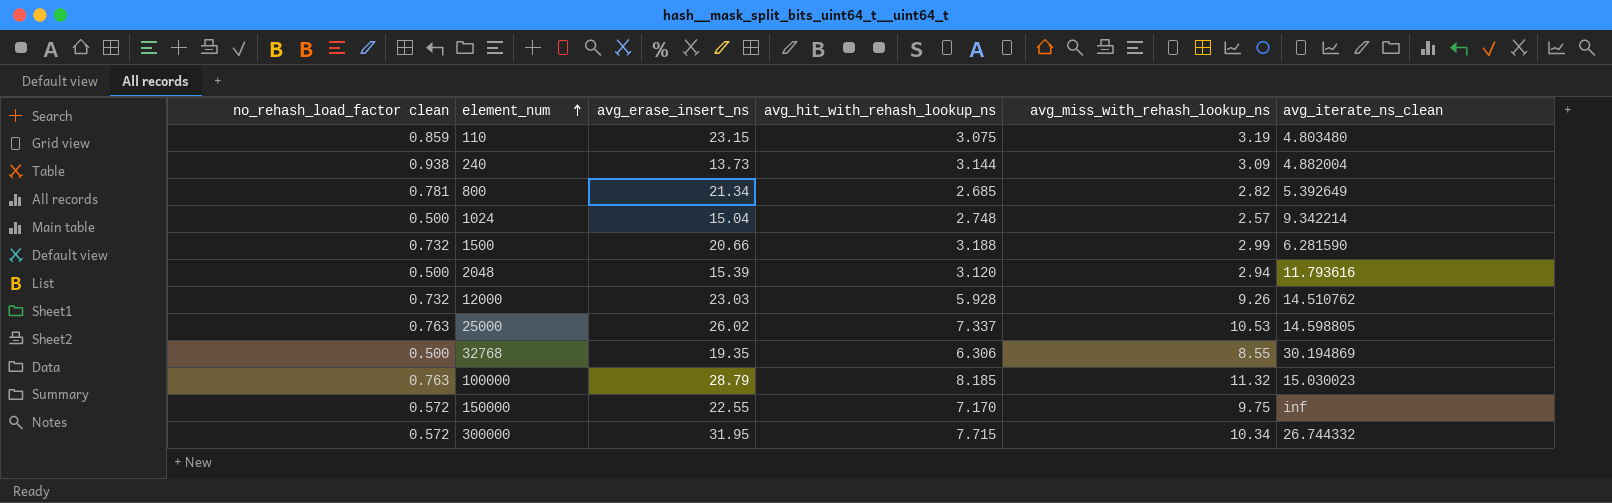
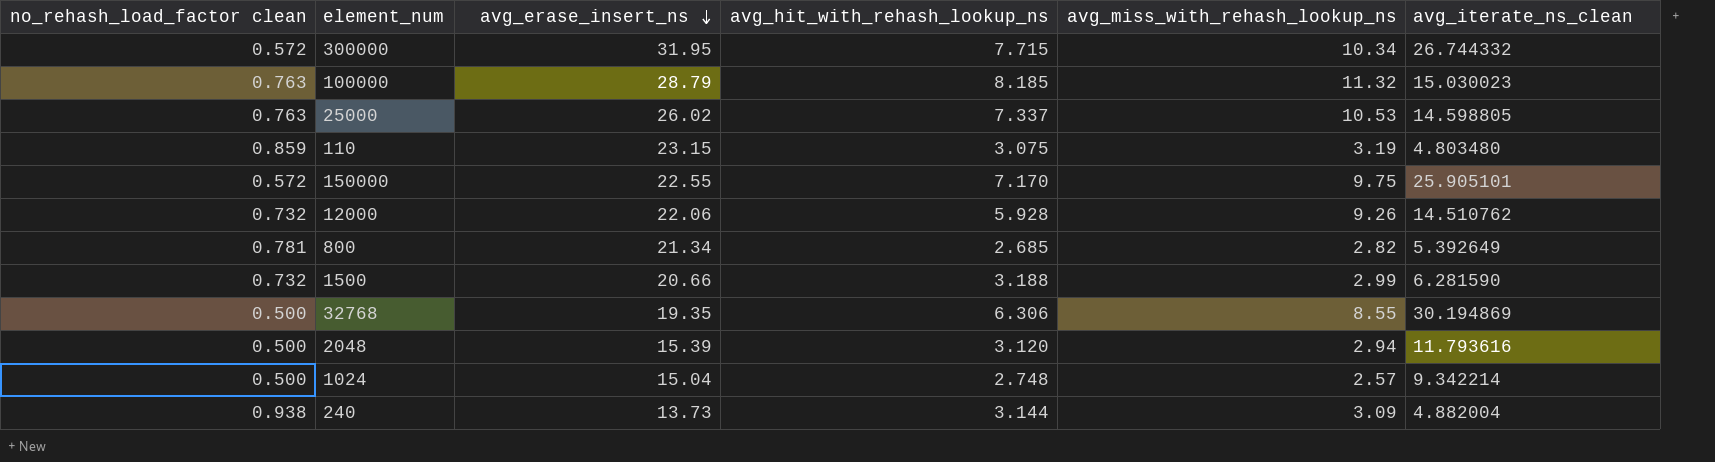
row order: element_num ascending -> avg_erase_insert_ns descending
150000 | avg_iterate_ns_clean: inf -> 25.905101
12000 | avg_erase_insert_ns: 23.03 -> 22.06

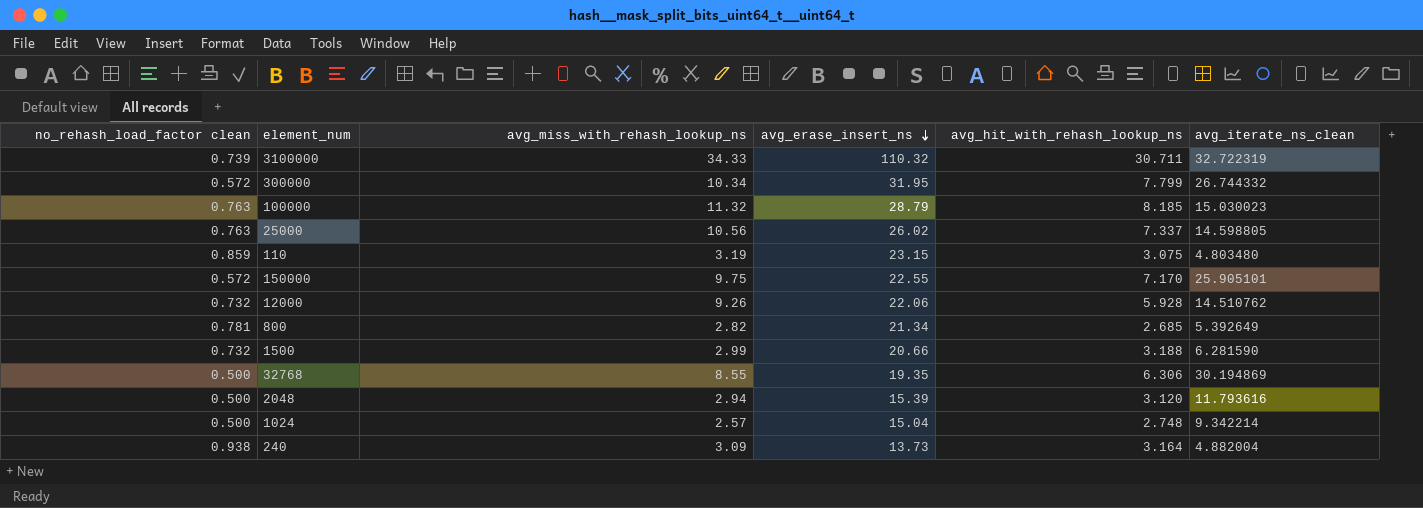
column avg_miss_with_rehash_lookup_ns | position: 5 -> 3
row 3100000: none -> 0.739 | 34.33 | 110.32 | 30.711 | 32.722319
300000 | avg_hit_with_rehash_lookup_ns: 7.715 -> 7.799
25000 | avg_miss_with_rehash_lookup_ns: 10.53 -> 10.56
240 | avg_hit_with_rehash_lookup_ns: 3.144 -> 3.164

